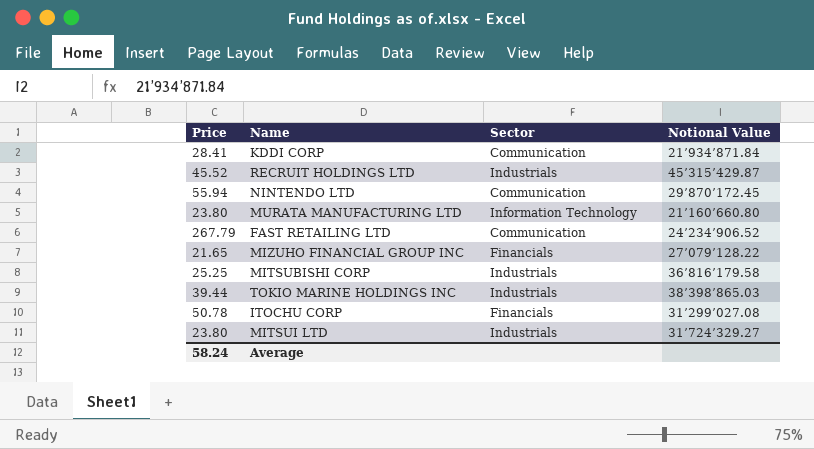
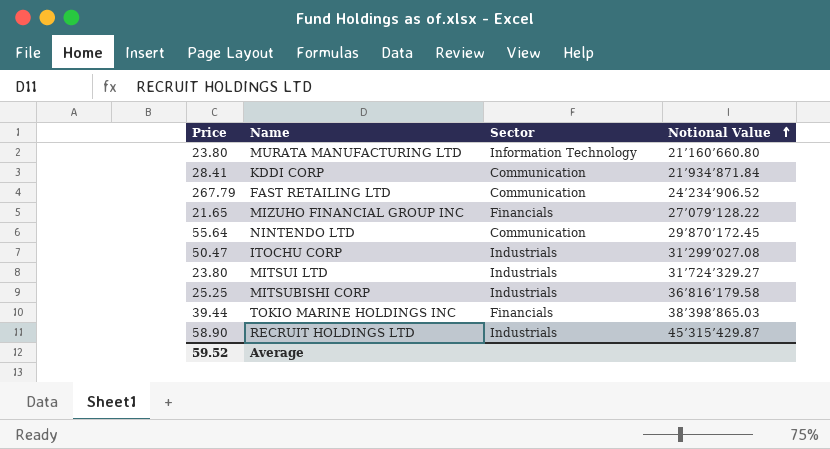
row order: none -> Notional Value ascending
NINTENDO LTD | Price: 55.94 -> 55.64
ITOCHU CORP | Price: 50.78 -> 50.47
ITOCHU CORP | Sector: Financials -> Industrials
TOKIO MARINE HOLDINGS INC | Sector: Industrials -> Financials
RECRUIT HOLDINGS LTD | Price: 45.52 -> 58.90
Average | Price: 58.24 -> 59.52

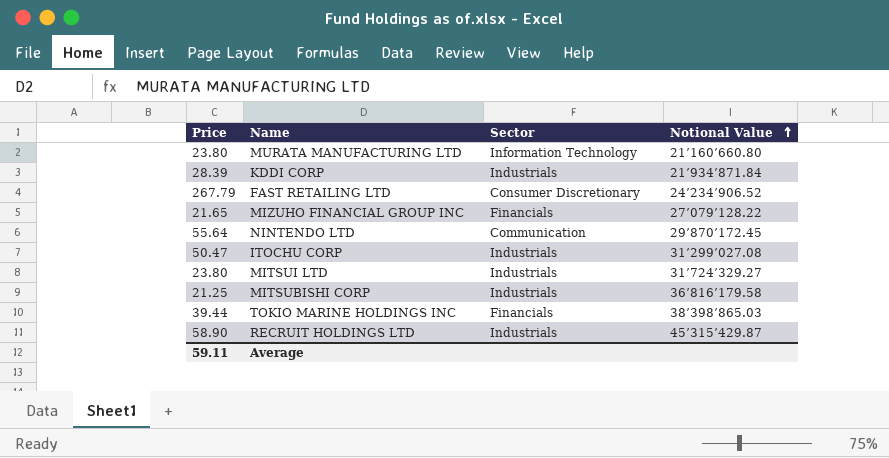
KDDI CORP | Price: 28.41 -> 28.39
KDDI CORP | Sector: Communication -> Industrials
FAST RETAILING LTD | Sector: Communication -> Consumer Discretionary
MITSUBISHI CORP | Price: 25.25 -> 21.25
Average | Price: 59.52 -> 59.11

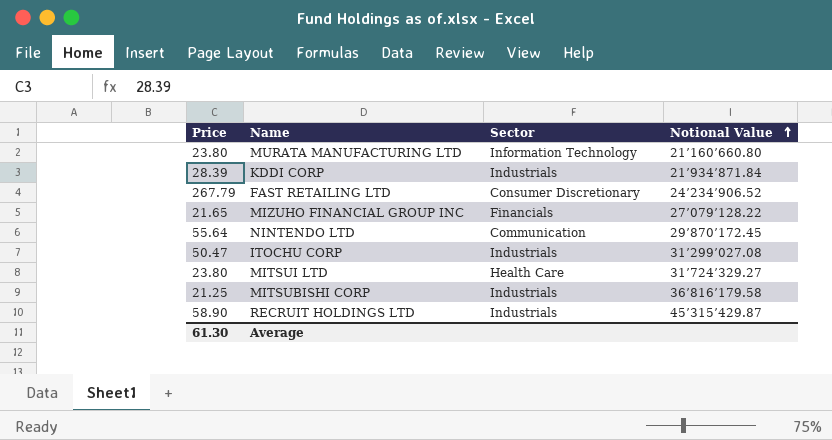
row TOKIO MARINE HOLDINGS INC: 39.44 | Financials | 38’398’865.03 -> none
MITSUI LTD | Sector: Industrials -> Health Care
Average | Price: 59.11 -> 61.30

